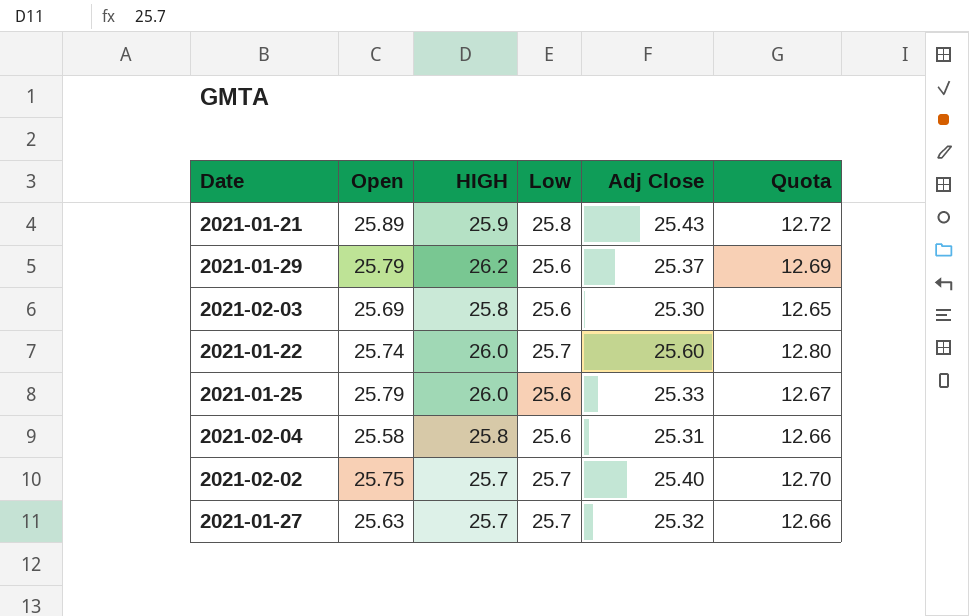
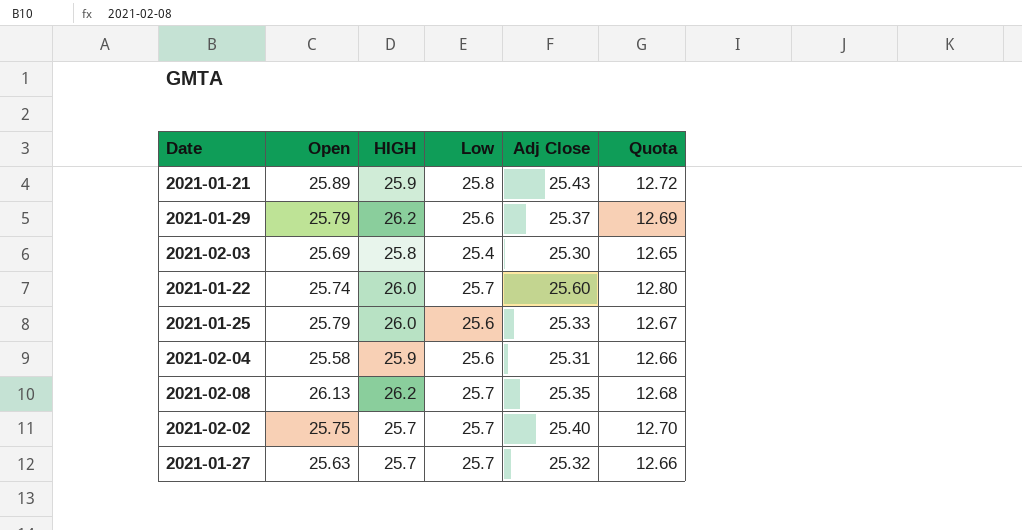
2021-02-03 | Low: 25.6 -> 25.4
2021-02-04 | HIGH: 25.8 -> 25.9
row 2021-02-08: none -> 26.13 | 26.2 | 25.7 | 25.35 | 12.68

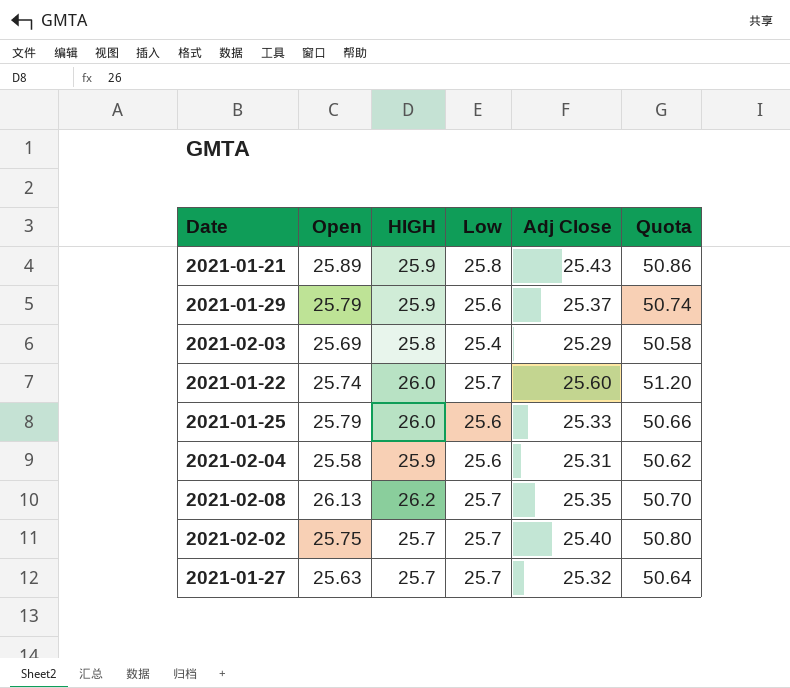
column Quota | formula: [Adj Close] * 0.5 -> [Adj Close] * 2
2021-01-29 | HIGH: 26.2 -> 25.9
2021-02-03 | Adj Close: 25.30 -> 25.29

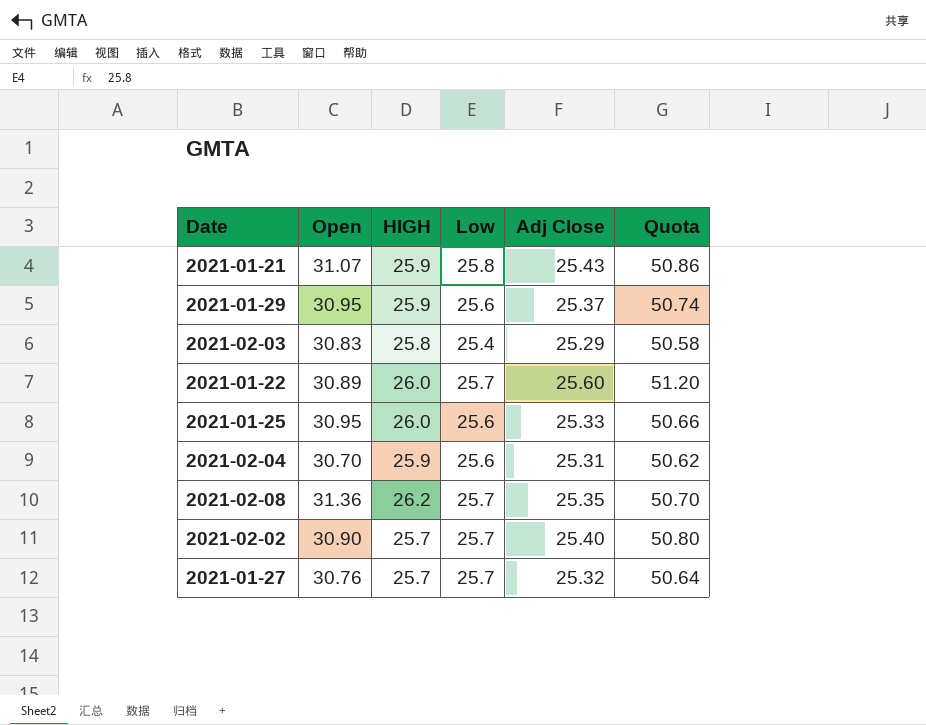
2021-01-21 | Open: 25.89 -> 31.07
2021-01-29 | Open: 25.79 -> 30.95
2021-02-03 | Open: 25.69 -> 30.83
2021-01-22 | Open: 25.74 -> 30.89
2021-01-25 | Open: 25.79 -> 30.95
2021-02-04 | Open: 25.58 -> 30.70
2021-02-08 | Open: 26.13 -> 31.36
2021-02-02 | Open: 25.75 -> 30.90
2021-01-27 | Open: 25.63 -> 30.76

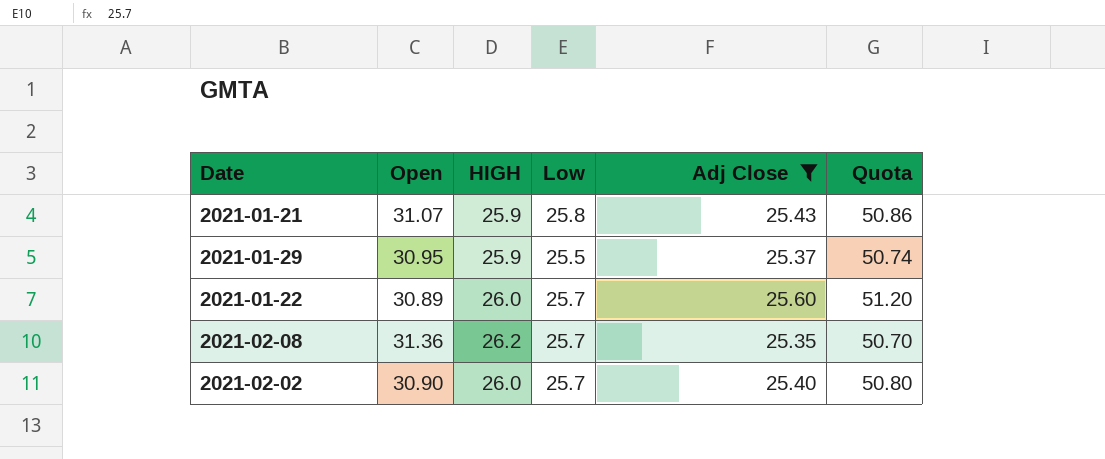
filter: none -> Adj Close >= 25.35
2021-01-29 | Low: 25.6 -> 25.5
2021-02-02 | HIGH: 25.7 -> 26.0

